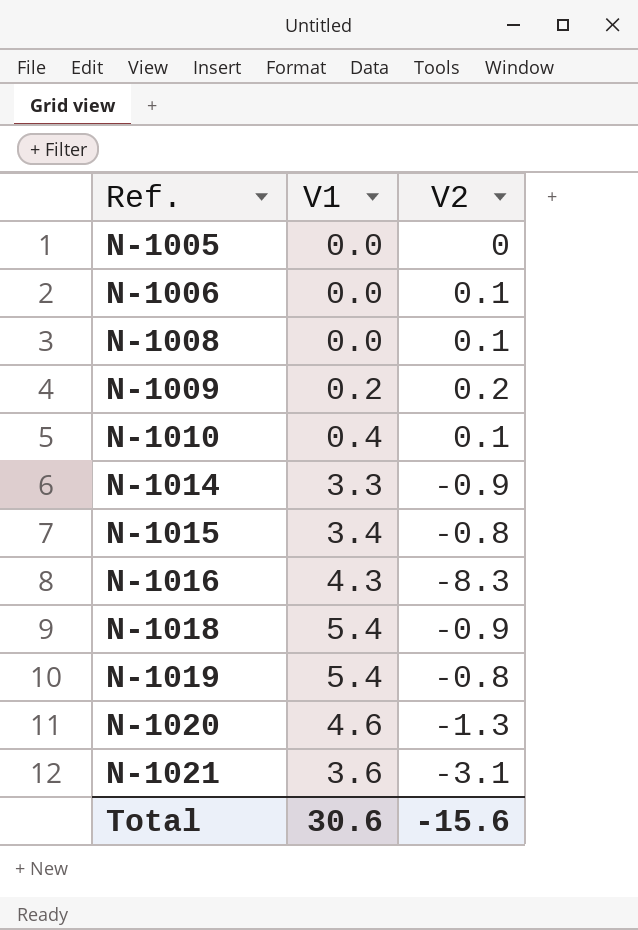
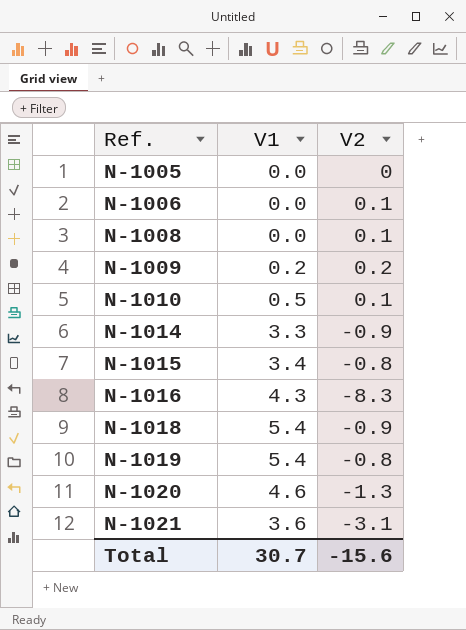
N-1010 | V1: 0.4 -> 0.5
Total | V1: 30.6 -> 30.7

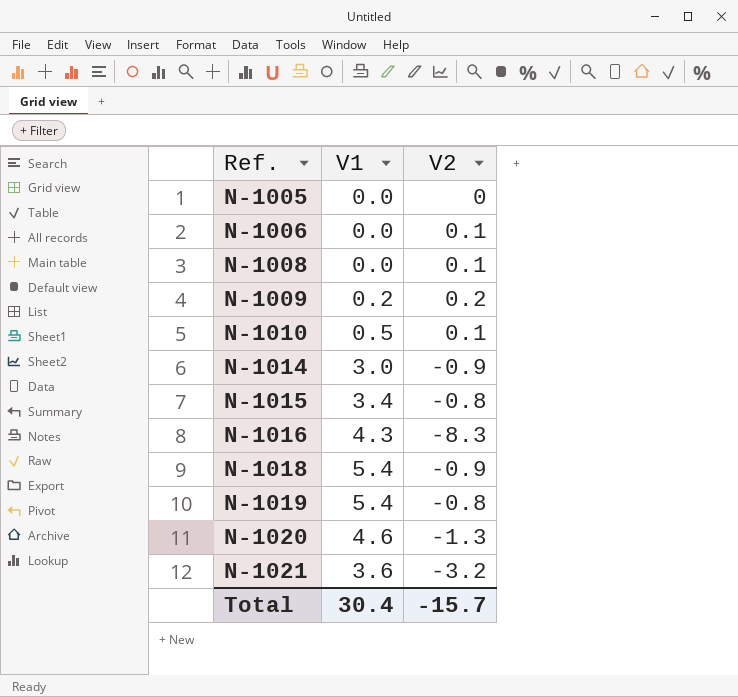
N-1014 | V1: 3.3 -> 3.0
N-1021 | V2: -3.1 -> -3.2
Total | V1: 30.7 -> 30.4
Total | V2: -15.6 -> -15.7

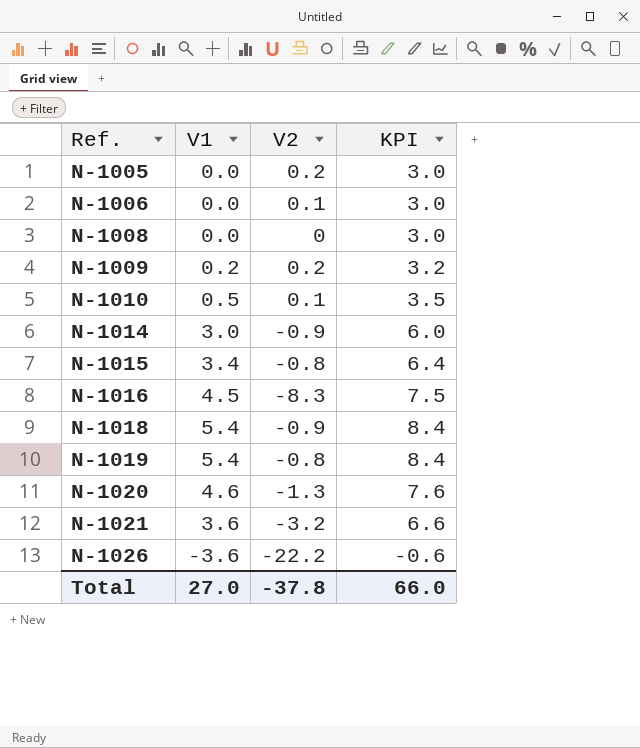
column KPI | formula: none -> [V1] + 3
N-1005 | V2: 0 -> 0.2
N-1008 | V2: 0.1 -> 0
N-1016 | V1: 4.3 -> 4.5
row N-1026: none -> -3.6 | -22.2 | -0.6
Total | V1: 30.4 -> 27.0
Total | V2: -15.7 -> -37.8

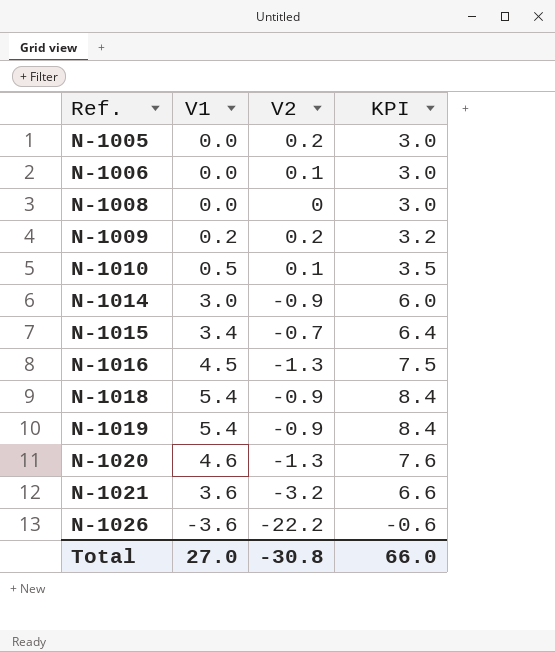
N-1015 | V2: -0.8 -> -0.7
N-1016 | V2: -8.3 -> -1.3
N-1019 | V2: -0.8 -> -0.9
Total | V2: -37.8 -> -30.8

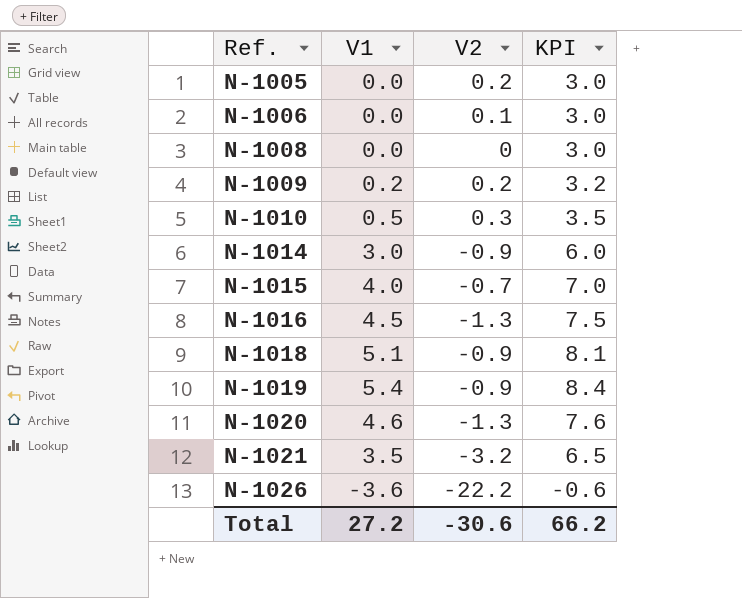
N-1010 | V2: 0.1 -> 0.3
N-1015 | V1: 3.4 -> 4.0
N-1015 | KPI: 6.4 -> 7.0
N-1018 | V1: 5.4 -> 5.1
N-1018 | KPI: 8.4 -> 8.1
N-1021 | V1: 3.6 -> 3.5
N-1021 | KPI: 6.6 -> 6.5
Total | V1: 27.0 -> 27.2
Total | V2: -30.8 -> -30.6
Total | KPI: 66.0 -> 66.2

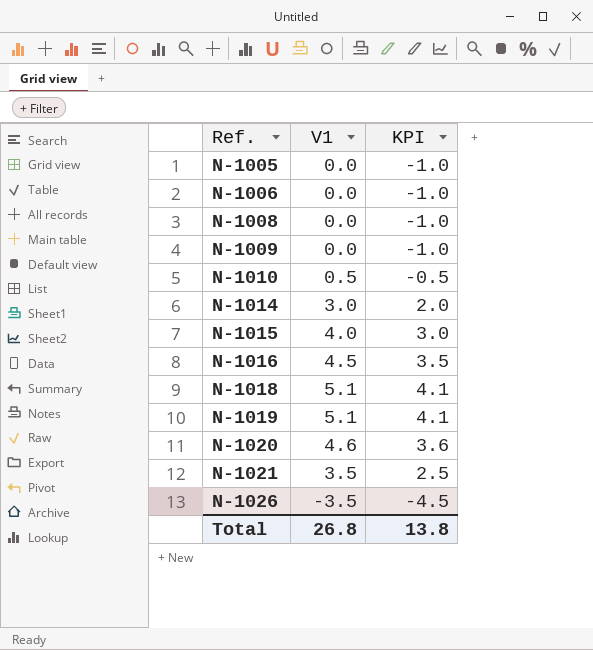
column V2 | position: 3 -> none
column KPI | formula: [V1] + 3 -> [V1] - 1
N-1009 | V1: 0.2 -> 0.0
N-1019 | V1: 5.4 -> 5.1
N-1026 | V1: -3.6 -> -3.5
Total | V1: 27.2 -> 26.8
Total | KPI: 66.2 -> 13.8

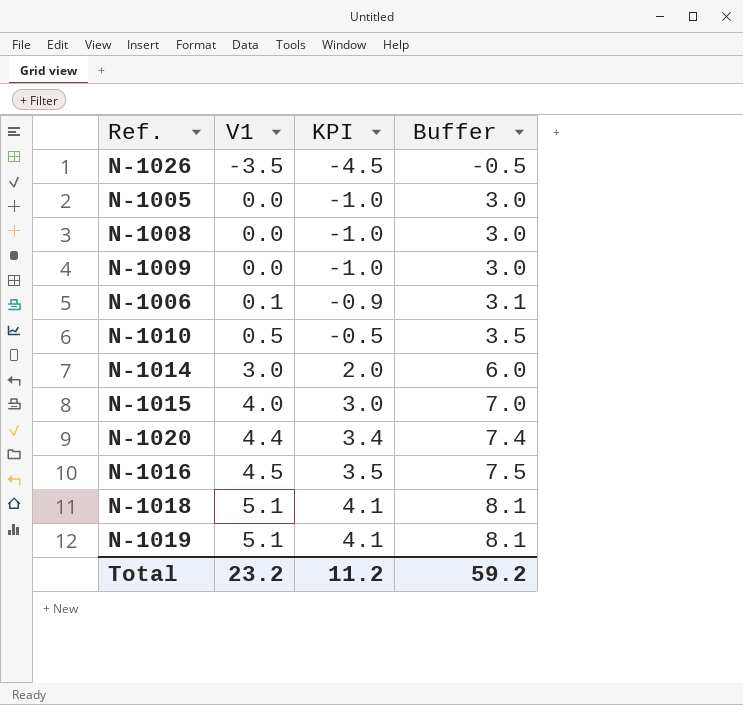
row order: Ref. ascending -> V1 ascending
column Buffer | formula: none -> [V1] + 3
row N-1021: 3.5 | 2.5 -> none
N-1006 | V1: 0.0 -> 0.1
N-1006 | KPI: -1.0 -> -0.9
N-1020 | V1: 4.6 -> 4.4
N-1020 | KPI: 3.6 -> 3.4
Total | V1: 26.8 -> 23.2
Total | KPI: 13.8 -> 11.2

